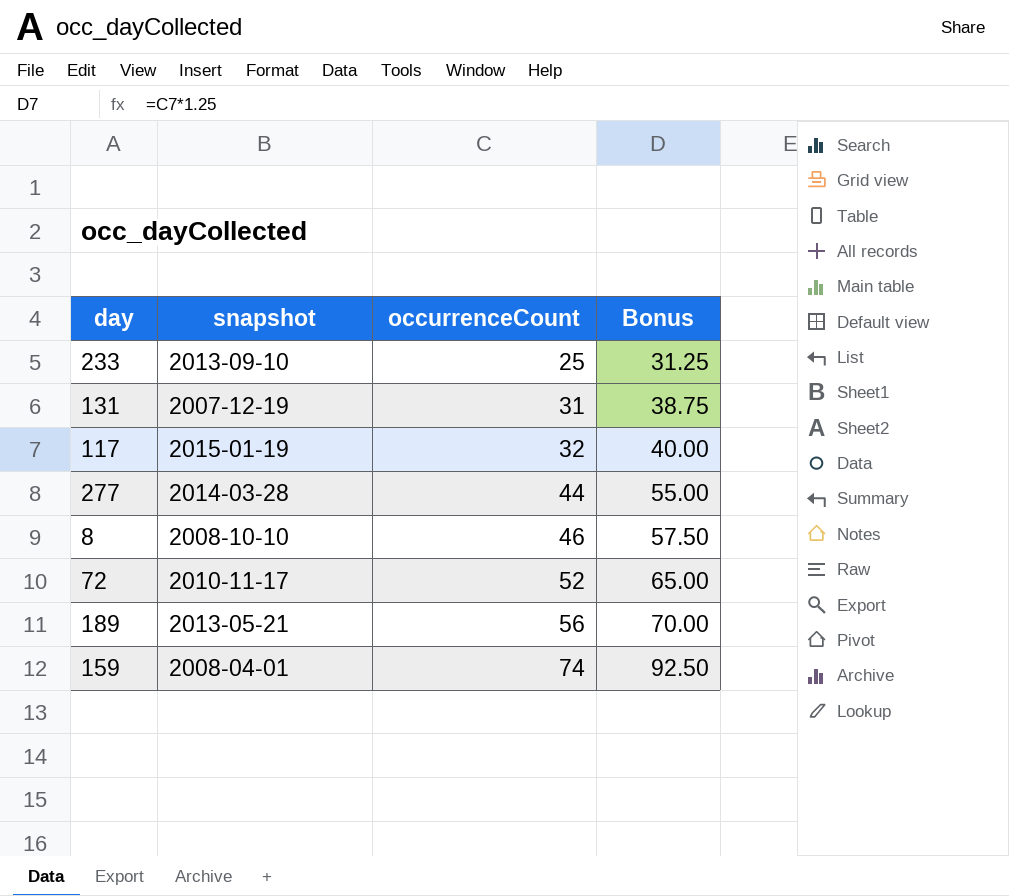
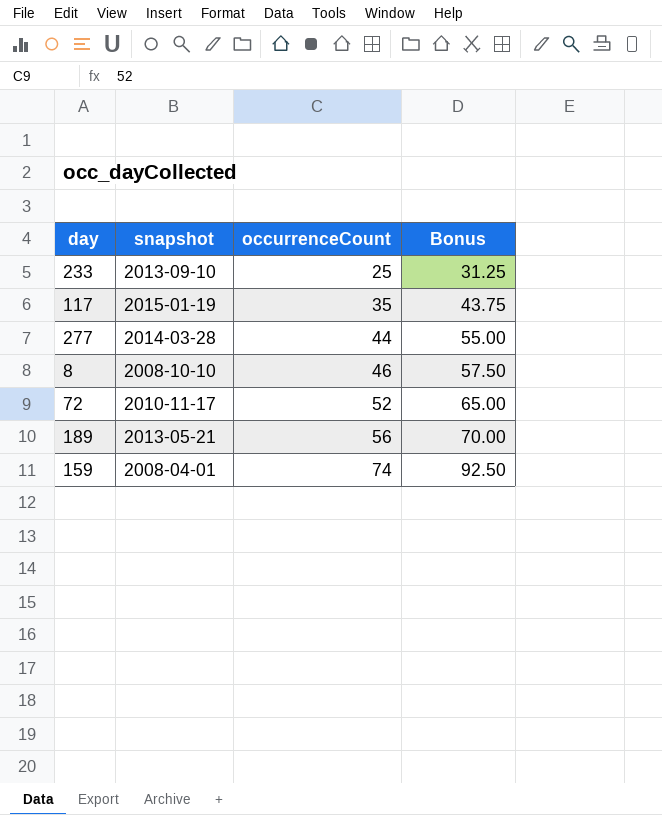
row 131: 2007-12-19 | 31 | 38.75 -> none
117 | occurrenceCount: 32 -> 35
117 | Bonus: 40.00 -> 43.75

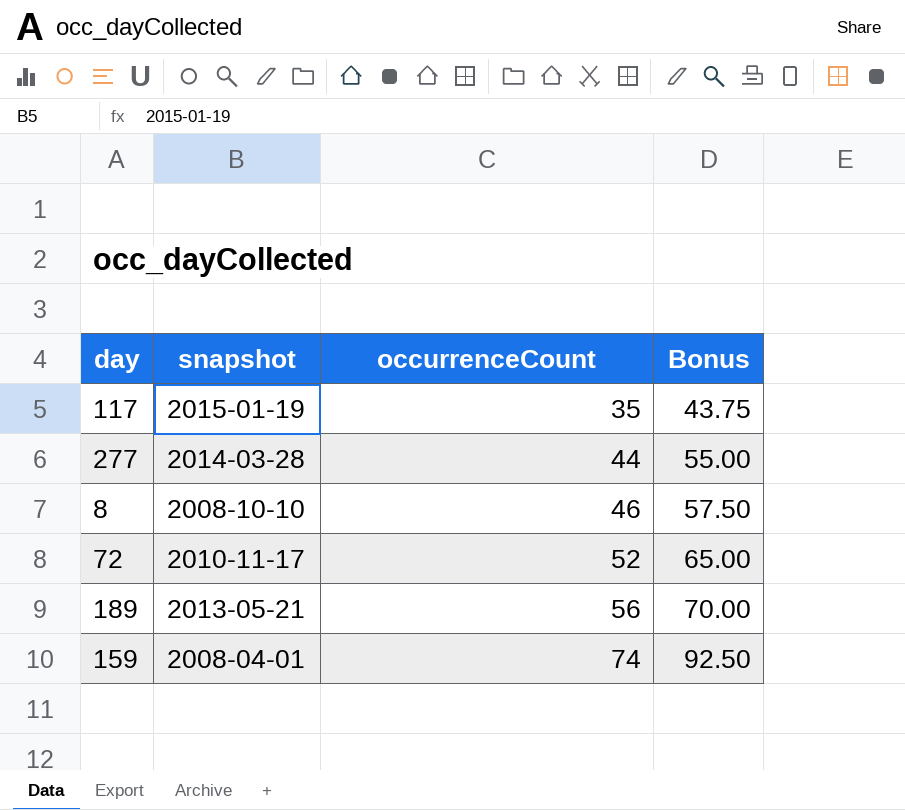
row 233: 2013-09-10 | 25 | 31.25 -> none

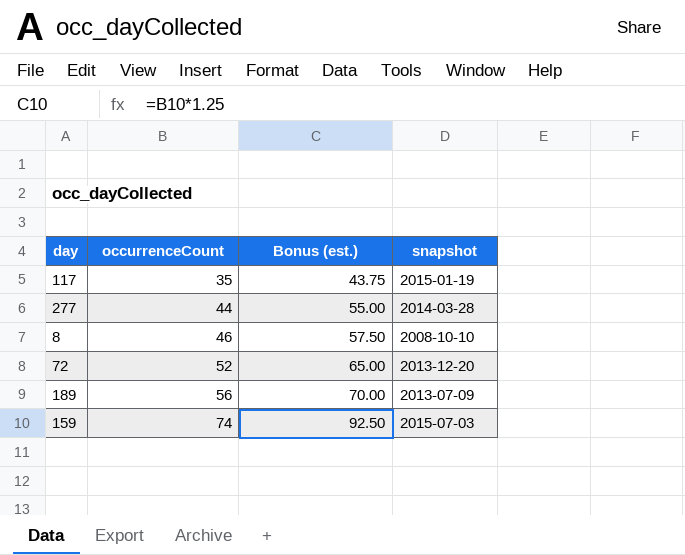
column name: Bonus -> Bonus (est.)
column snapshot | position: 2 -> 4
72 | snapshot: 2010-11-17 -> 2013-12-20
189 | snapshot: 2013-05-21 -> 2013-07-09
159 | snapshot: 2008-04-01 -> 2015-07-03

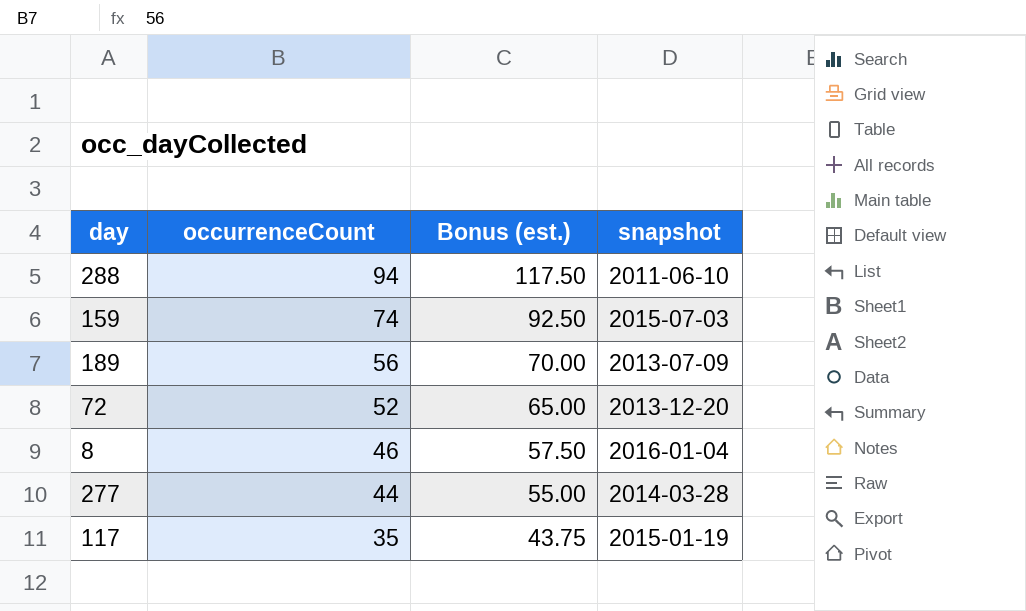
row order: occurrenceCount ascending -> occurrenceCount descending
row 288: none -> 94 | 117.50 | 2011-06-10
8 | snapshot: 2008-10-10 -> 2016-01-04

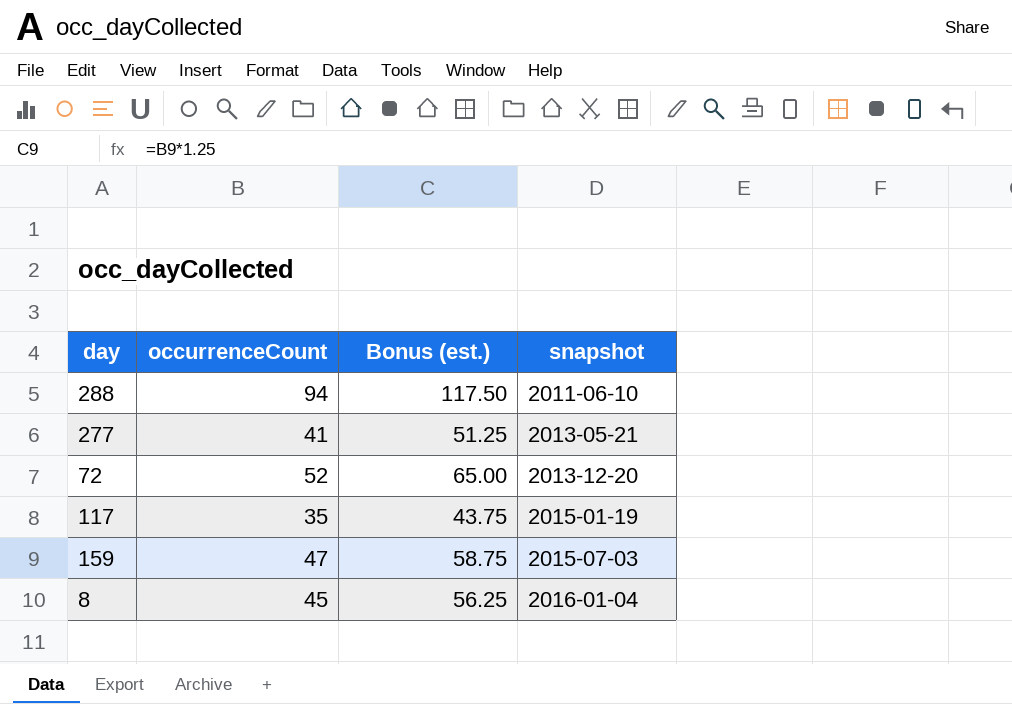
row order: occurrenceCount descending -> snapshot ascending
row 189: 56 | 70.00 | 2013-07-09 -> none
277 | occurrenceCount: 44 -> 41
277 | Bonus (est.): 55.00 -> 51.25
277 | snapshot: 2014-03-28 -> 2013-05-21
159 | occurrenceCount: 74 -> 47
159 | Bonus (est.): 92.50 -> 58.75
8 | occurrenceCount: 46 -> 45
8 | Bonus (est.): 57.50 -> 56.25

